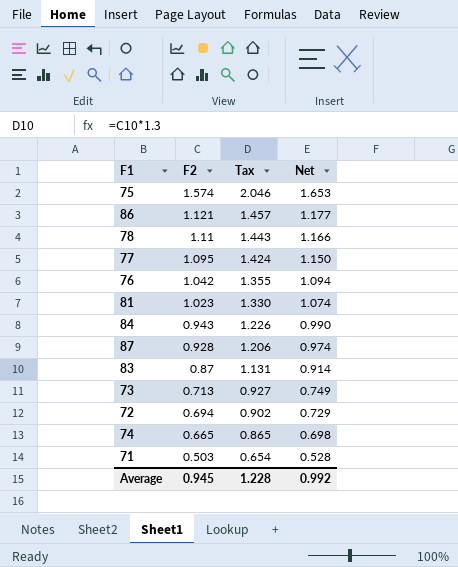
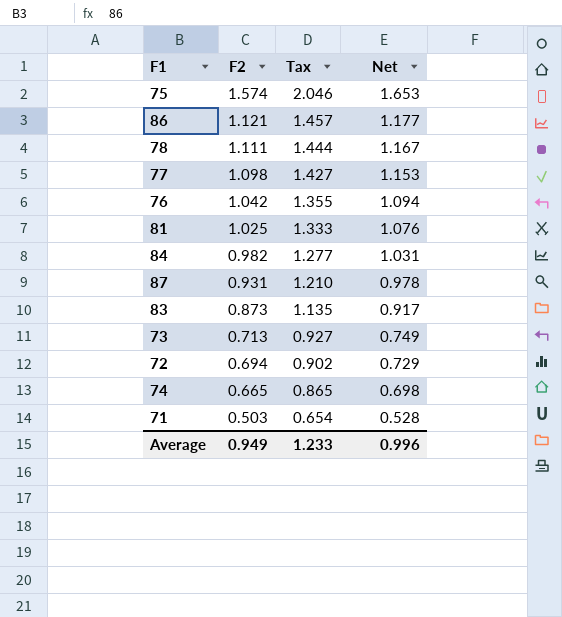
78 | F2: 1.11 -> 1.111
78 | Tax: 1.443 -> 1.444
78 | Net: 1.166 -> 1.167
77 | F2: 1.095 -> 1.098
77 | Tax: 1.424 -> 1.427
77 | Net: 1.150 -> 1.153
81 | F2: 1.023 -> 1.025
81 | Tax: 1.330 -> 1.333
81 | Net: 1.074 -> 1.076
84 | F2: 0.943 -> 0.982
84 | Tax: 1.226 -> 1.277
84 | Net: 0.990 -> 1.031
87 | F2: 0.928 -> 0.931
87 | Tax: 1.206 -> 1.210
87 | Net: 0.974 -> 0.978
83 | F2: 0.87 -> 0.873
83 | Tax: 1.131 -> 1.135
83 | Net: 0.914 -> 0.917
Average | F2: 0.945 -> 0.949
Average | Tax: 1.228 -> 1.233
Average | Net: 0.992 -> 0.996

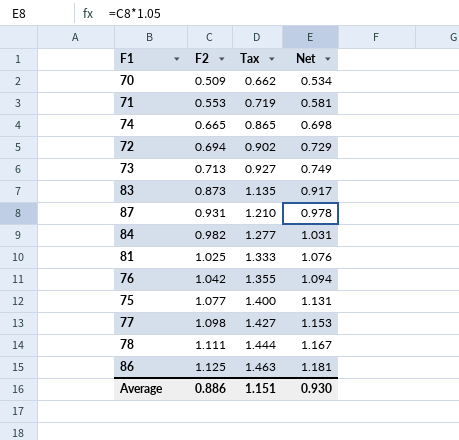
row order: F2 descending -> F2 ascending
row 70: none -> 0.509 | 0.662 | 0.534
71 | F2: 0.503 -> 0.553
71 | Tax: 0.654 -> 0.719
71 | Net: 0.528 -> 0.581
75 | F2: 1.574 -> 1.077
75 | Tax: 2.046 -> 1.400
75 | Net: 1.653 -> 1.131
86 | F2: 1.121 -> 1.125
86 | Tax: 1.457 -> 1.463
86 | Net: 1.177 -> 1.181
Average | F2: 0.949 -> 0.886
Average | Tax: 1.233 -> 1.151
Average | Net: 0.996 -> 0.930

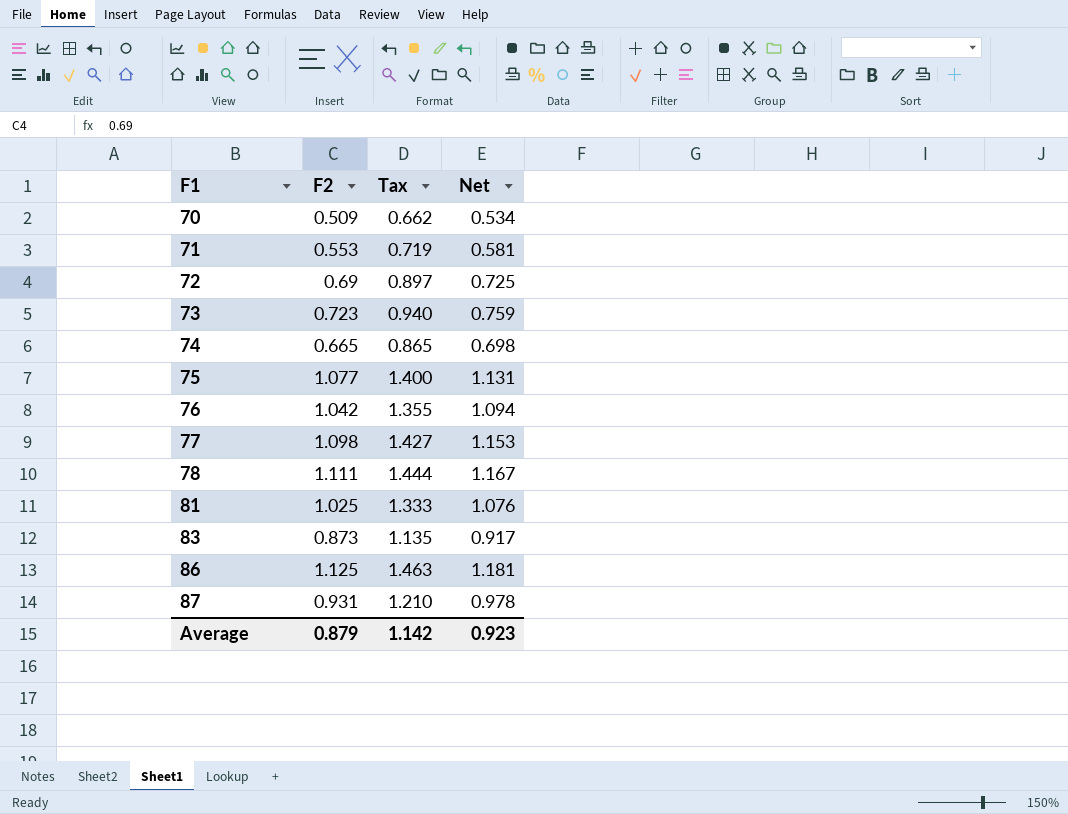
row order: F2 ascending -> F1 ascending
row 84: 0.982 | 1.277 | 1.031 -> none
72 | F2: 0.694 -> 0.69
72 | Tax: 0.902 -> 0.897
72 | Net: 0.729 -> 0.725
73 | F2: 0.713 -> 0.723
73 | Tax: 0.927 -> 0.940
73 | Net: 0.749 -> 0.759
Average | F2: 0.886 -> 0.879
Average | Tax: 1.151 -> 1.142
Average | Net: 0.930 -> 0.923

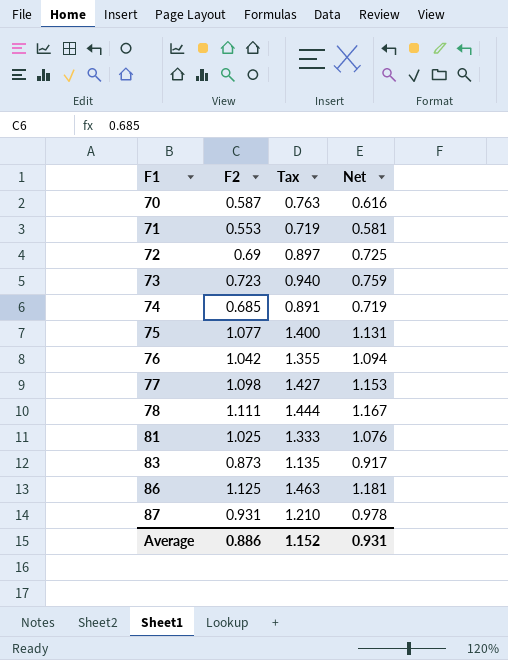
70 | F2: 0.509 -> 0.587
70 | Tax: 0.662 -> 0.763
70 | Net: 0.534 -> 0.616
74 | F2: 0.665 -> 0.685
74 | Tax: 0.865 -> 0.891
74 | Net: 0.698 -> 0.719
Average | F2: 0.879 -> 0.886
Average | Tax: 1.142 -> 1.152
Average | Net: 0.923 -> 0.931

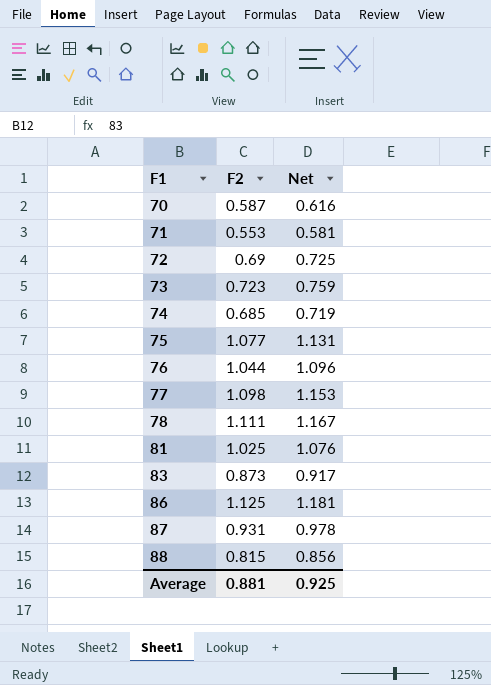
column Tax | formula: [F2] * 1.3 -> none
76 | F2: 1.042 -> 1.044
76 | Net: 1.094 -> 1.096
row 88: none -> 0.815 | 0.856
Average | F2: 0.886 -> 0.881
Average | Net: 0.931 -> 0.925

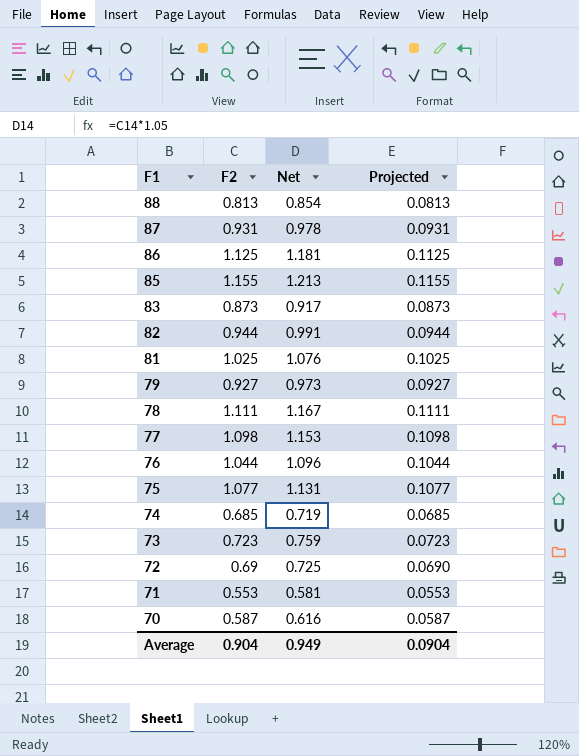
row order: F1 ascending -> F1 descending
column Projected | formula: none -> [F2] * 0.1
88 | F2: 0.815 -> 0.813
88 | Net: 0.856 -> 0.854
row 85: none -> 1.155 | 1.213 | 0.1155
row 82: none -> 0.944 | 0.991 | 0.0944
row 79: none -> 0.927 | 0.973 | 0.0927
Average | F2: 0.881 -> 0.904
Average | Net: 0.925 -> 0.949

